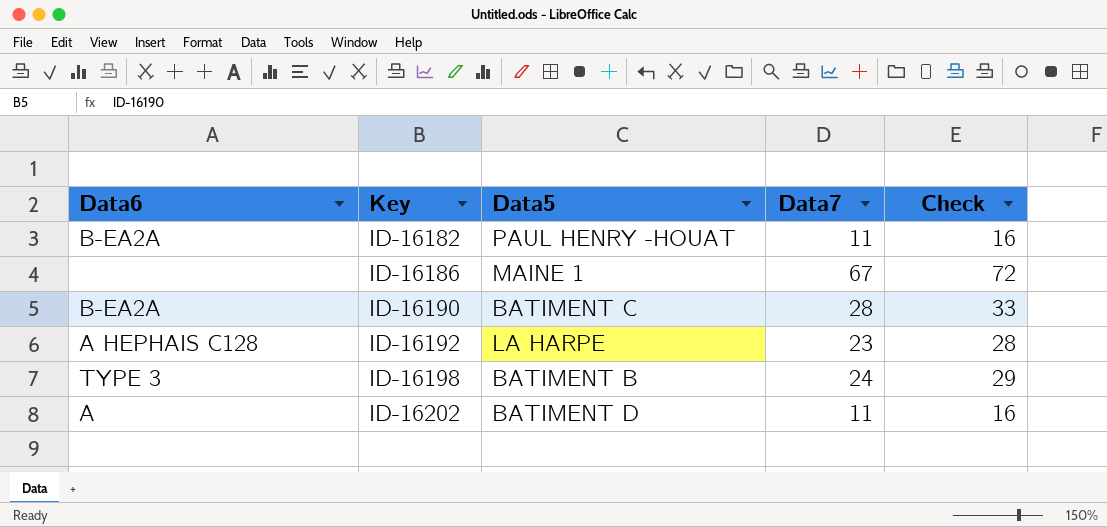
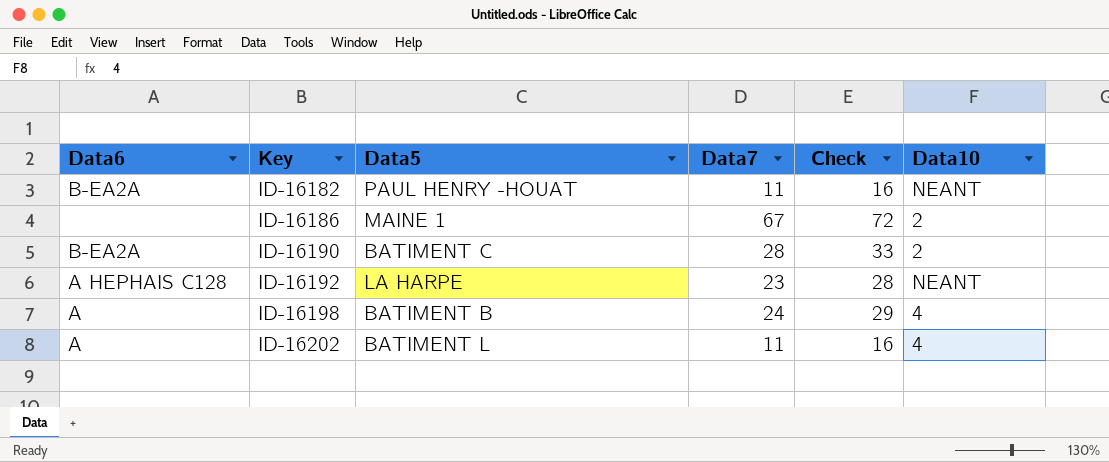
column Data10 | position: none -> 6
ID-16198 | Data6: TYPE 3 -> A
ID-16202 | Data5: BATIMENT D -> BATIMENT L

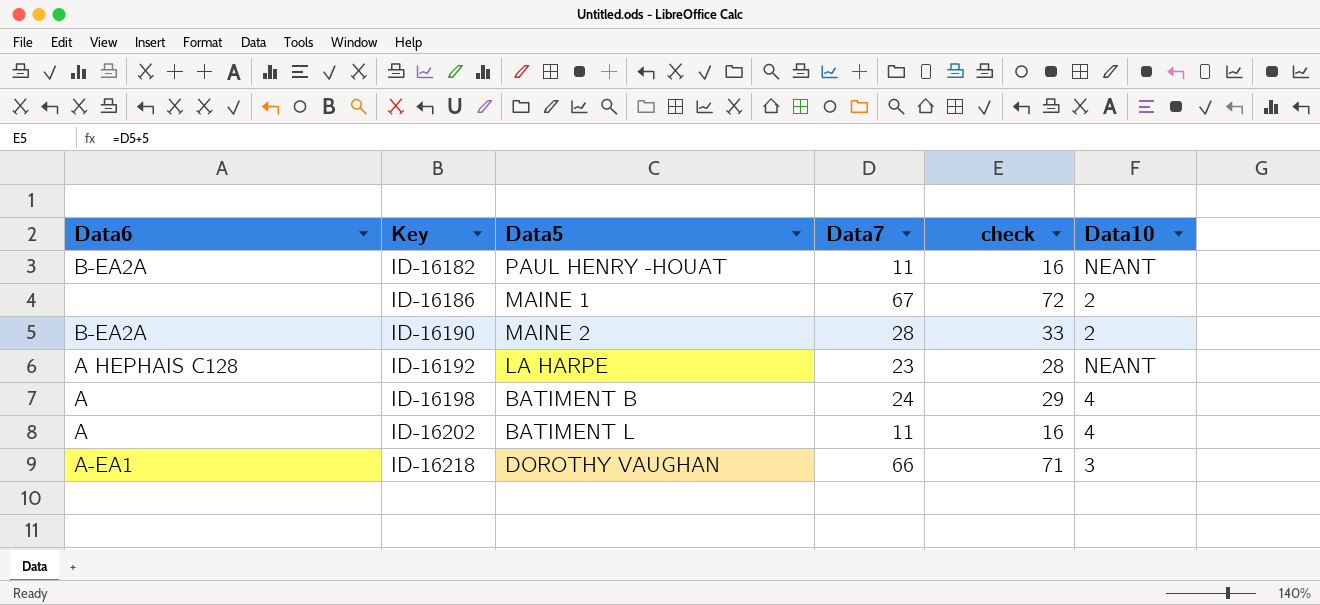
column name: Check -> check
ID-16190 | Data5: BATIMENT C -> MAINE 2
row ID-16218: none -> A-EA1 | DOROTHY VAUGHAN | 66 | 71 | 3

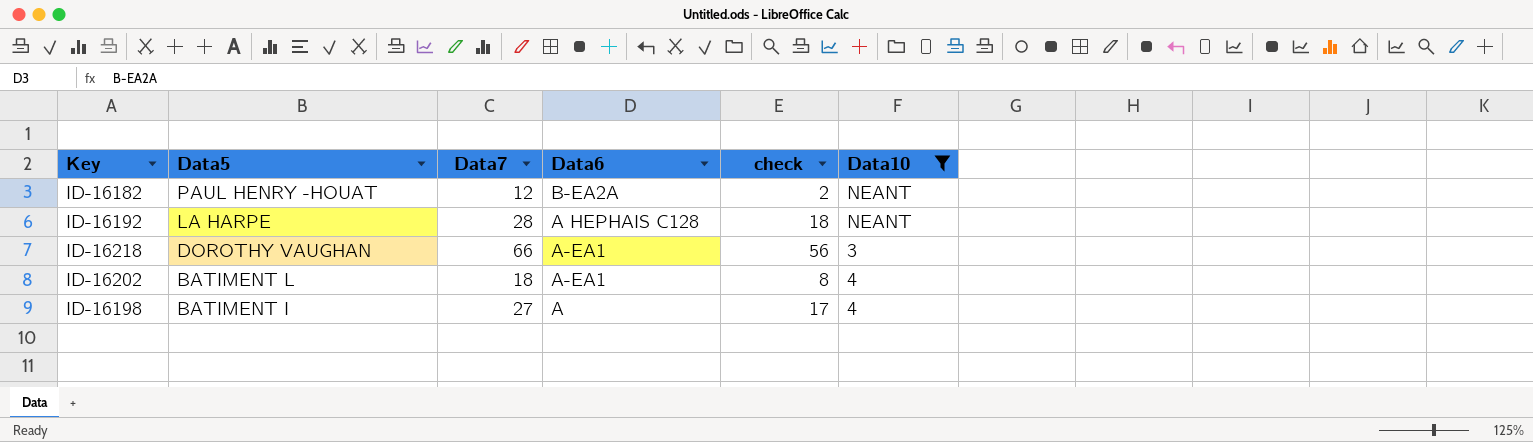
filter: none -> Data10 != 2
row order: Key ascending -> Data5 descending
column Data6 | position: 1 -> 4
column check | formula: [Data7] + 5 -> [Data7] - 10
ID-16182 | Data7: 11 -> 12
ID-16192 | Data7: 23 -> 28
ID-16202 | Data7: 11 -> 18
ID-16202 | Data6: A -> A-EA1
ID-16198 | Data5: BATIMENT B -> BATIMENT I
ID-16198 | Data7: 24 -> 27

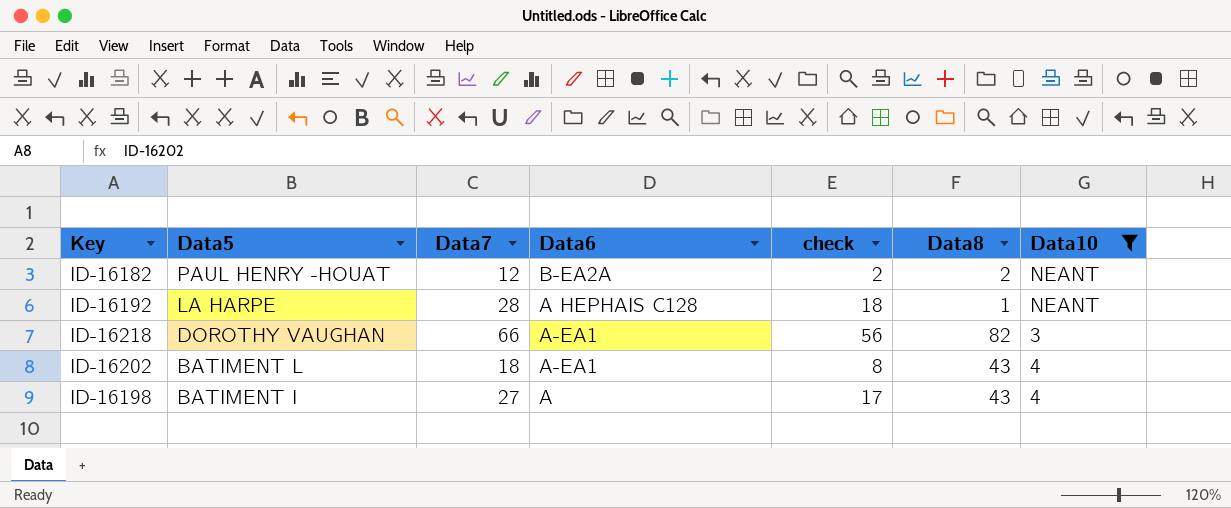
column Data8 | position: none -> 6

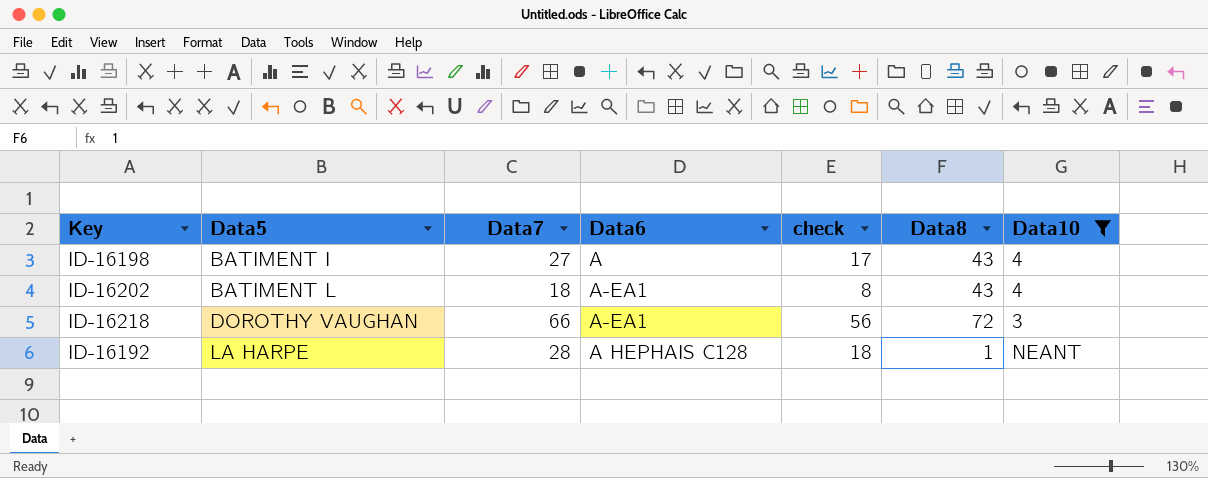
row order: Data5 descending -> Data5 ascending
row ID-16182: PAUL HENRY -HOUAT | 12 | B-EA2A | 2 | 2 | NEANT -> none
ID-16218 | Data8: 82 -> 72

